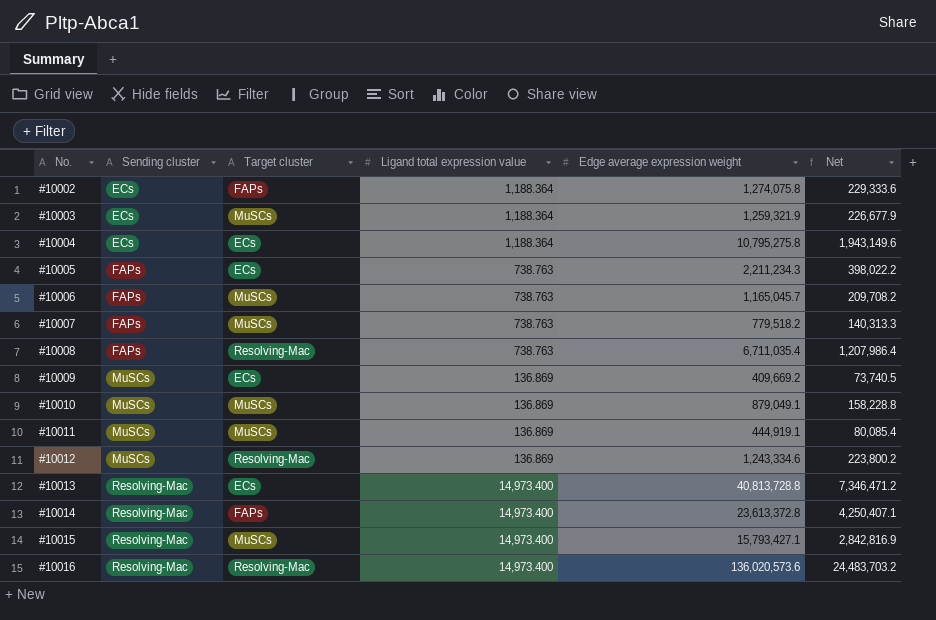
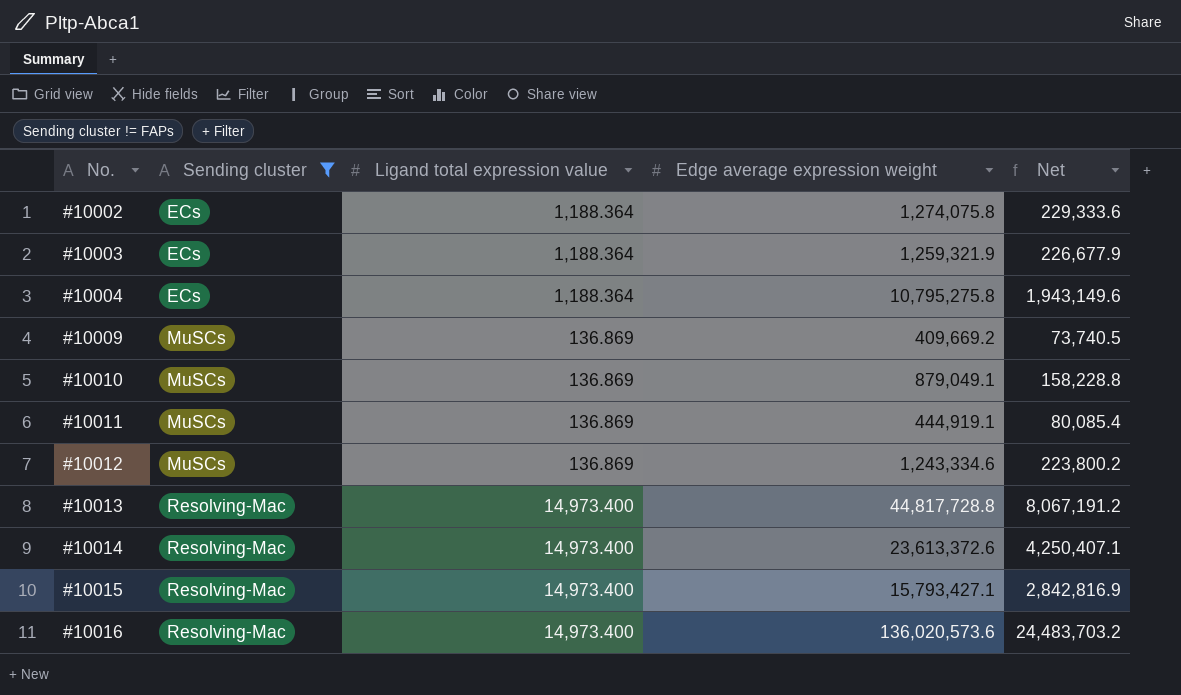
filter: none -> Sending cluster != FAPs
column Target cluster | position: 3 -> none
#10013 | Edge average expression weight: 40,813,728.8 -> 44,817,728.8
#10013 | Net: 7,346,471.2 -> 8,067,191.2
#10014 | Edge average expression weight: 23,613,372.8 -> 23,613,372.6

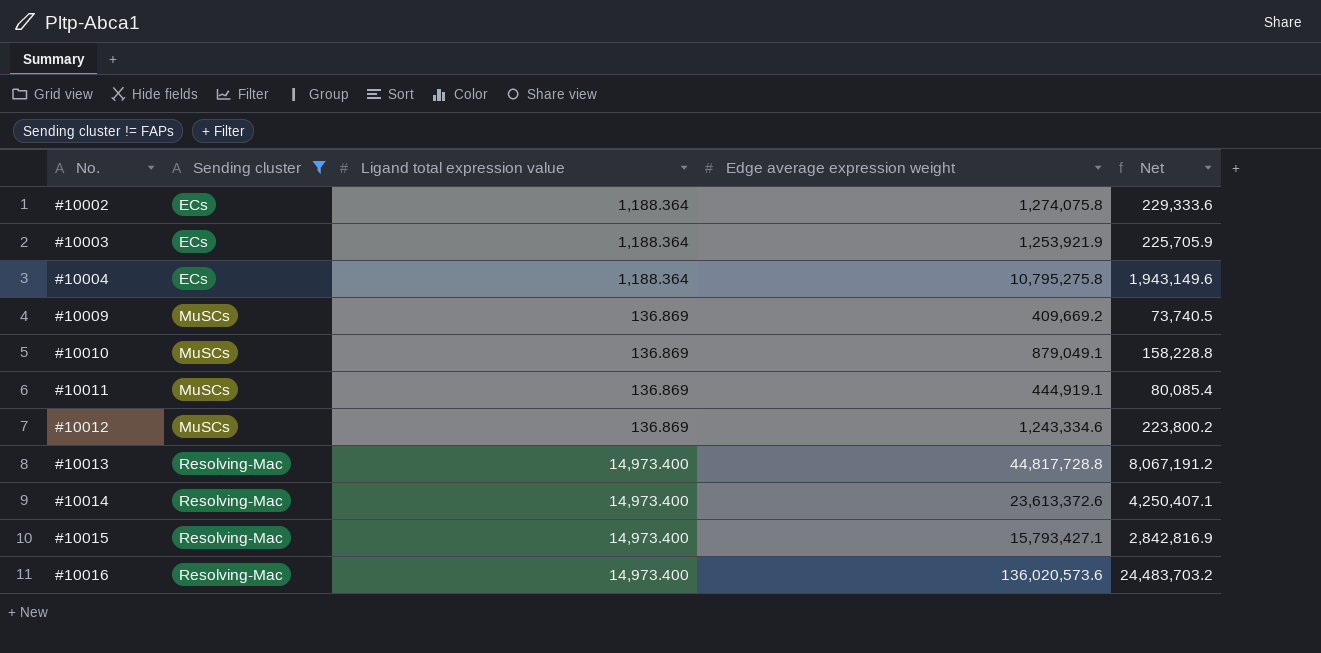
#10003 | Edge average expression weight: 1,259,321.9 -> 1,253,921.9
#10003 | Net: 226,677.9 -> 225,705.9

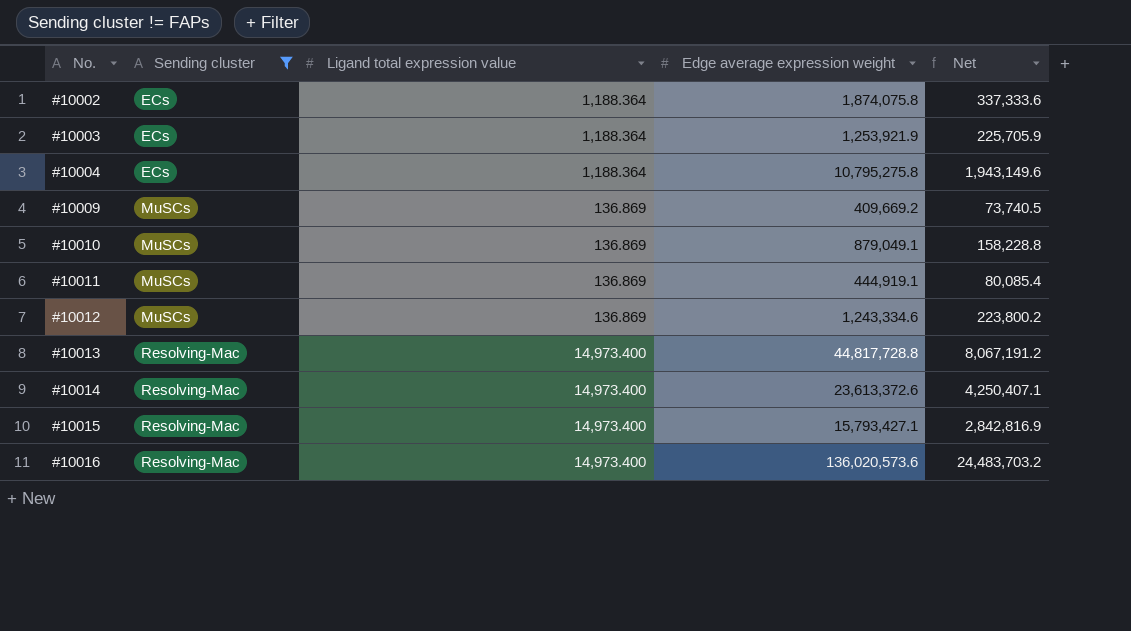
#10002 | Edge average expression weight: 1,274,075.8 -> 1,874,075.8
#10002 | Net: 229,333.6 -> 337,333.6

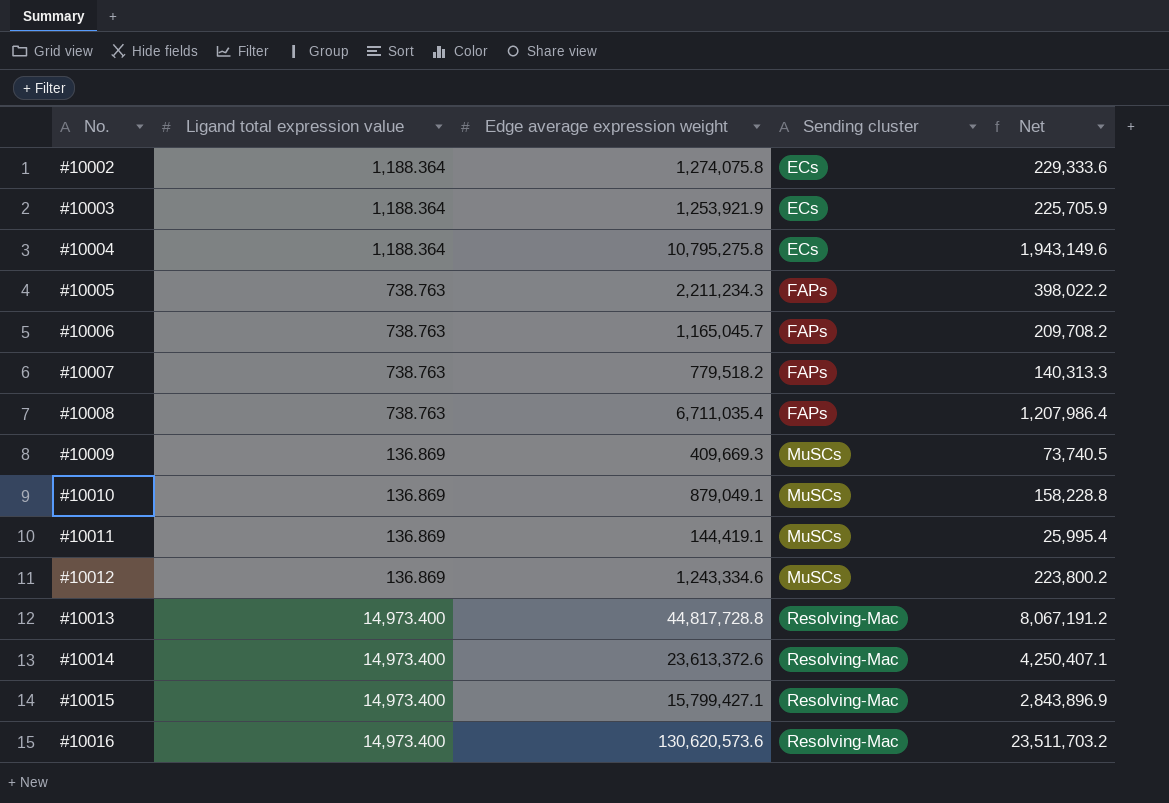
filter: Sending cluster != FAPs -> none
column Sending cluster | position: 2 -> 4
#10002 | Edge average expression weight: 1,874,075.8 -> 1,274,075.8
#10002 | Net: 337,333.6 -> 229,333.6
#10009 | Edge average expression weight: 409,669.2 -> 409,669.3
#10011 | Edge average expression weight: 444,919.1 -> 144,419.1
#10011 | Net: 80,085.4 -> 25,995.4
#10015 | Edge average expression weight: 15,793,427.1 -> 15,799,427.1
#10015 | Net: 2,842,816.9 -> 2,843,896.9
#10016 | Edge average expression weight: 136,020,573.6 -> 130,620,573.6
#10016 | Net: 24,483,703.2 -> 23,511,703.2

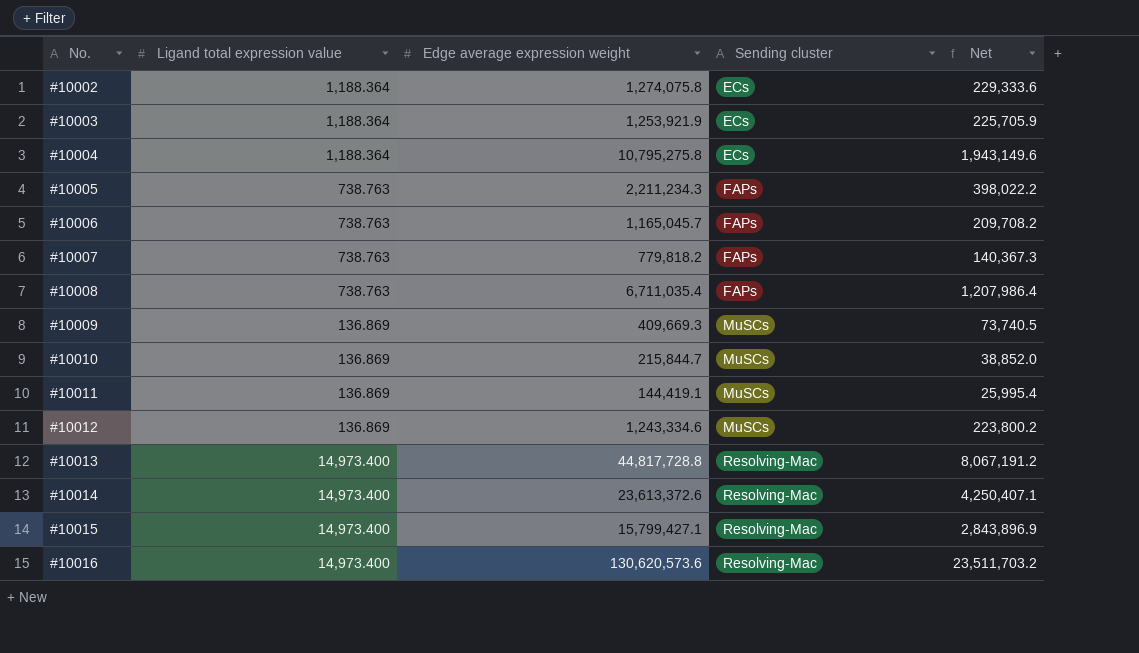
#10007 | Edge average expression weight: 779,518.2 -> 779,818.2
#10007 | Net: 140,313.3 -> 140,367.3
#10010 | Edge average expression weight: 879,049.1 -> 215,844.7
#10010 | Net: 158,228.8 -> 38,852.0

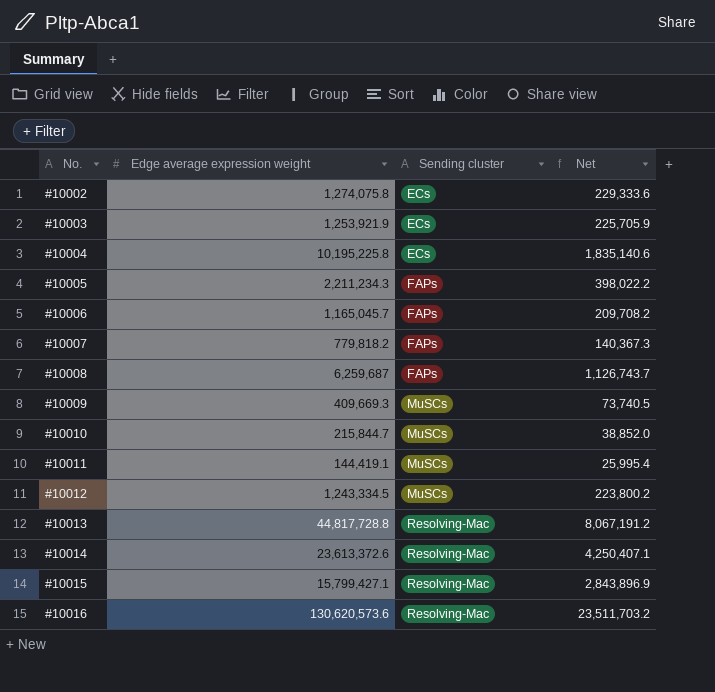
column Ligand total expression value | position: 2 -> none
#10004 | Edge average expression weight: 10,795,275.8 -> 10,195,225.8
#10004 | Net: 1,943,149.6 -> 1,835,140.6
#10008 | Edge average expression weight: 6,711,035.4 -> 6,259,687
#10008 | Net: 1,207,986.4 -> 1,126,743.7
#10012 | Edge average expression weight: 1,243,334.6 -> 1,243,334.5

